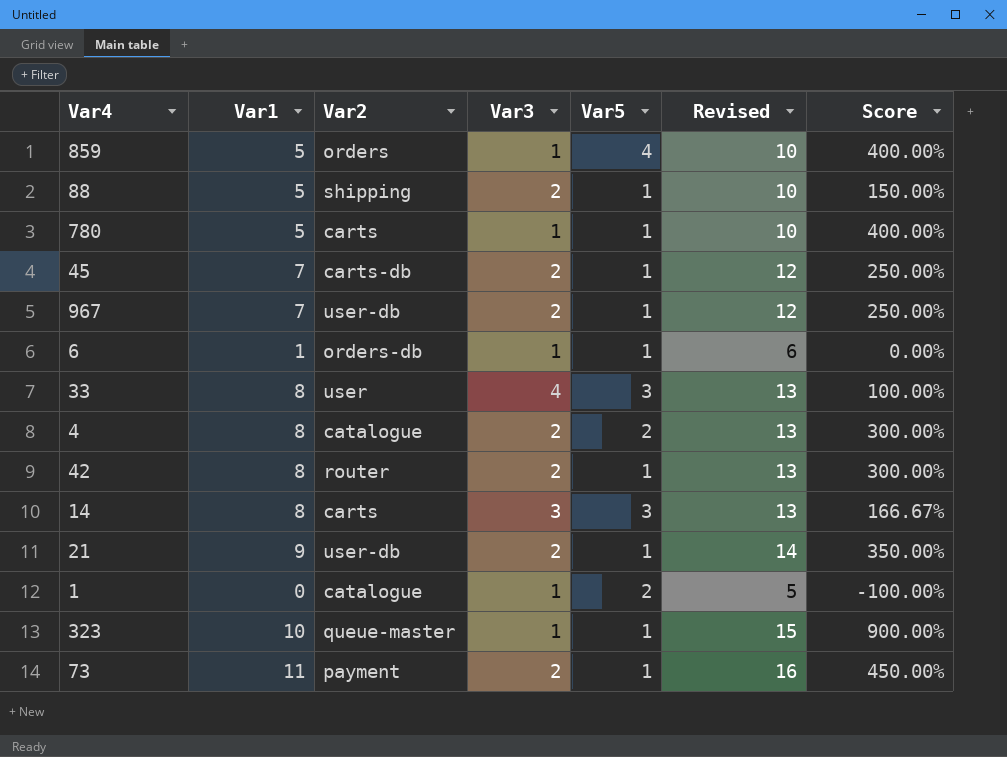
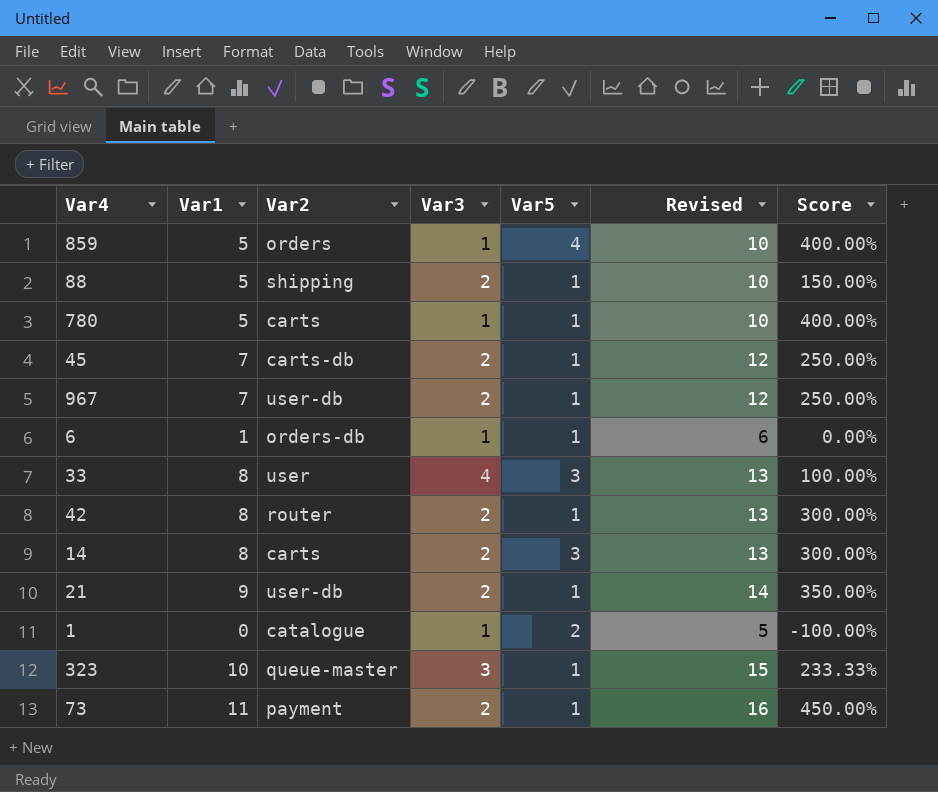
row 4: 8 | catalogue | 2 | 2 | 13 | 300.00% -> none
14 | Var3: 3 -> 2
14 | Score: 166.67% -> 300.00%
323 | Var3: 1 -> 3
323 | Score: 900.00% -> 233.33%

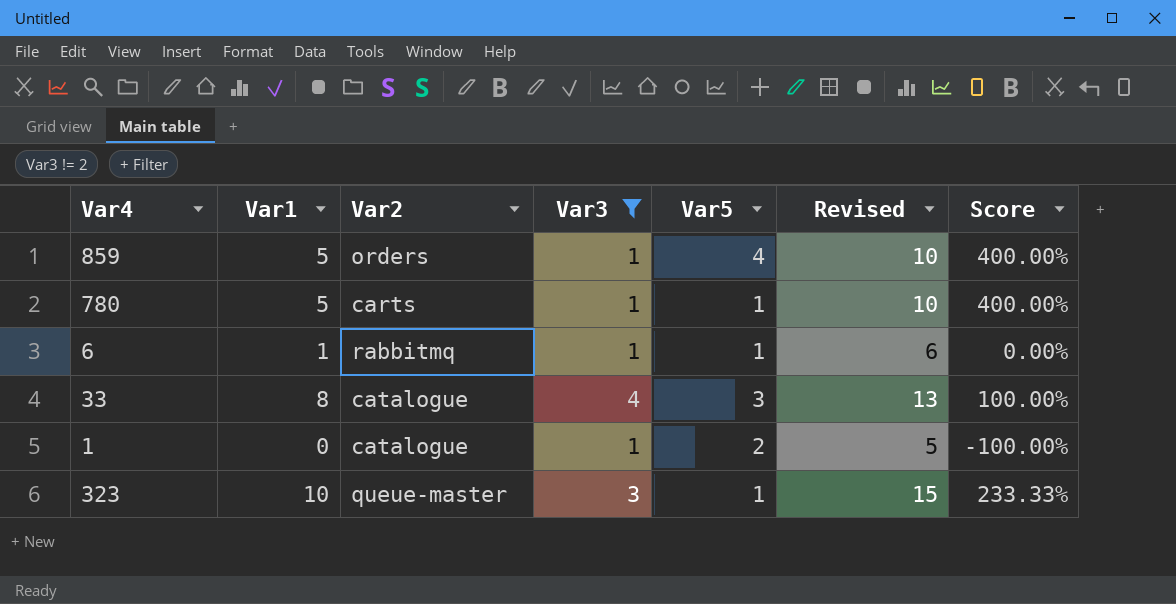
filter: none -> Var3 != 2
6 | Var2: orders-db -> rabbitmq
33 | Var2: user -> catalogue

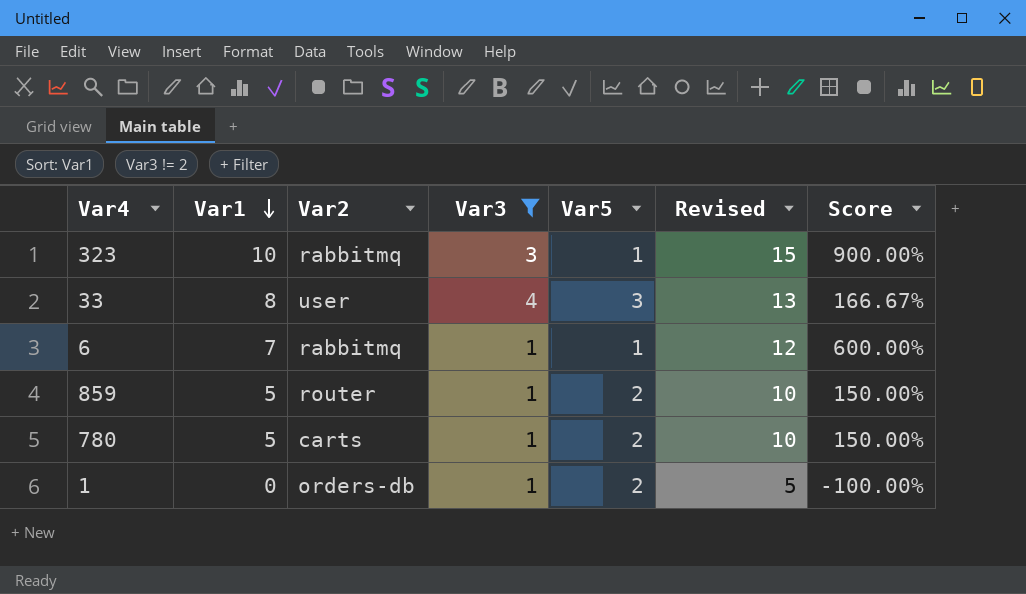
row order: none -> Var1 descending
column Score | formula: ([Var1] - [Var3]) / [Var3] -> ([Var1] - [Var5]) / [Var5]
323 | Var2: queue-master -> rabbitmq
33 | Var2: catalogue -> user
6 | Var1: 1 -> 7
6 | Revised: 6 -> 12
859 | Var2: orders -> router
859 | Var5: 4 -> 2
780 | Var5: 1 -> 2
1 | Var2: catalogue -> orders-db

